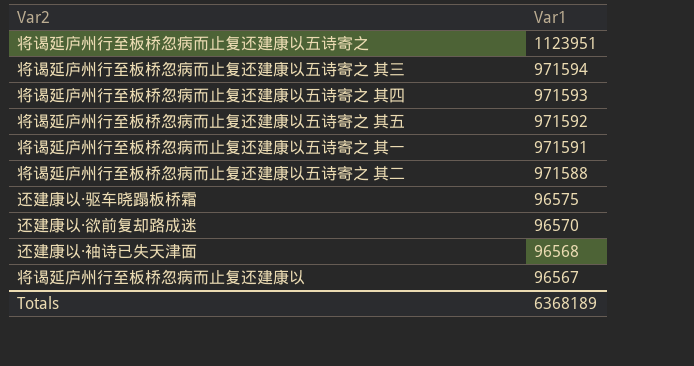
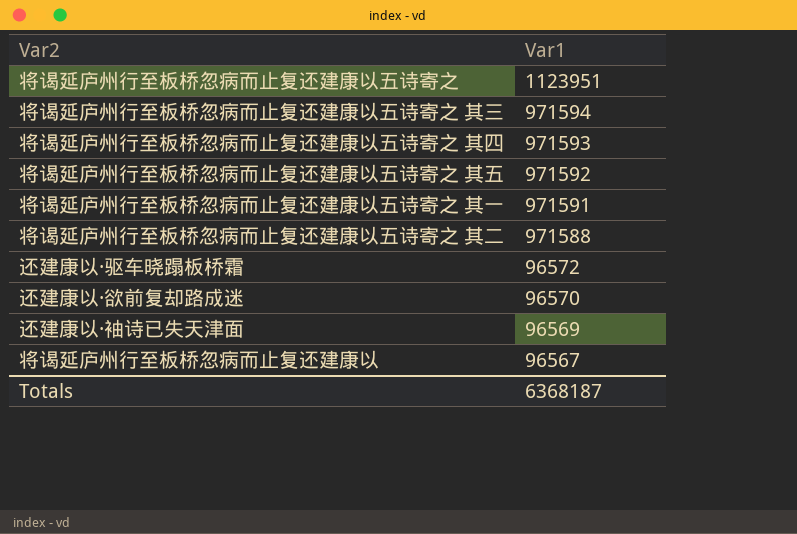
还建康以·驱车晓蹋板桥霜 | Var1: 96575 -> 96572
还建康以·袖诗已失天津面 | Var1: 96568 -> 96569
Totals | Var1: 6368189 -> 6368187

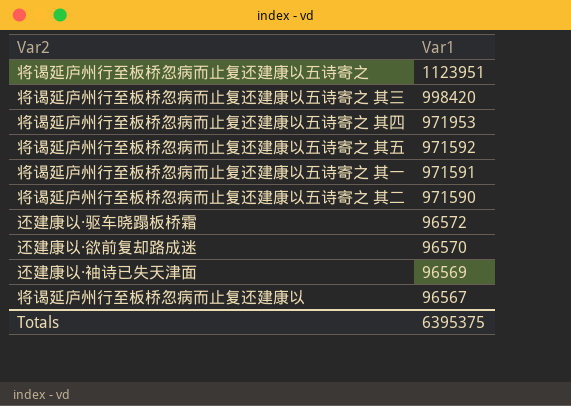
将谒延庐州行至板桥忽病而止复还建康以五诗寄之 其三 | Var1: 971594 -> 998420
将谒延庐州行至板桥忽病而止复还建康以五诗寄之 其四 | Var1: 971593 -> 971953
将谒延庐州行至板桥忽病而止复还建康以五诗寄之 其二 | Var1: 971588 -> 971590
Totals | Var1: 6368187 -> 6395375

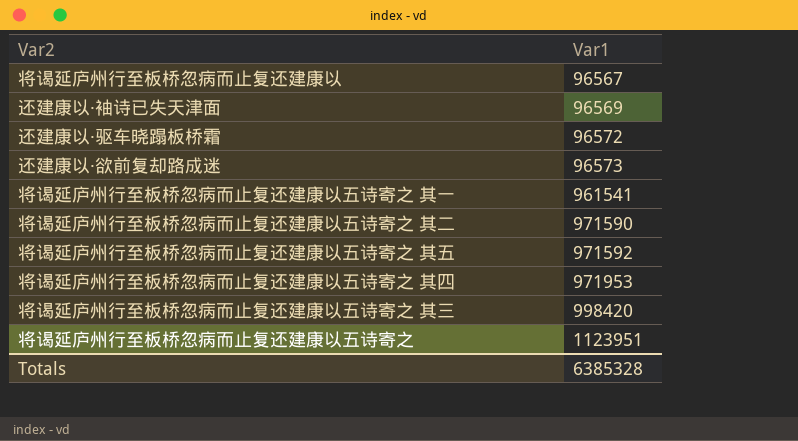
row order: Var1 descending -> Var1 ascending
还建康以·欲前复却路成迷 | Var1: 96570 -> 96573
将谒延庐州行至板桥忽病而止复还建康以五诗寄之 其一 | Var1: 971591 -> 961541
Totals | Var1: 6395375 -> 6385328

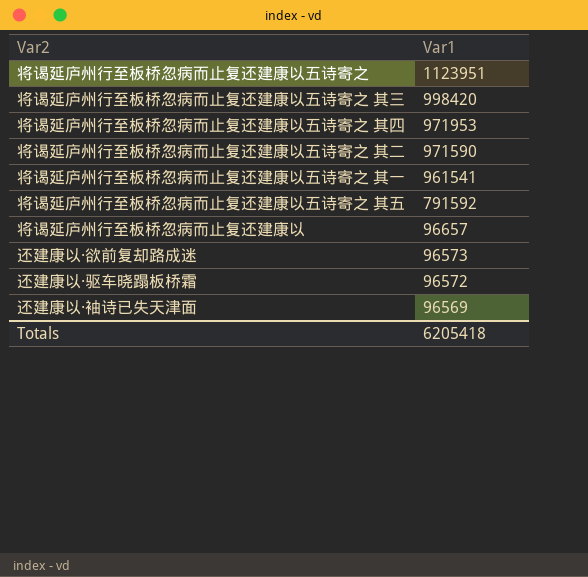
row order: Var1 ascending -> Var1 descending
将谒延庐州行至板桥忽病而止复还建康以五诗寄之 其五 | Var1: 971592 -> 791592
将谒延庐州行至板桥忽病而止复还建康以 | Var1: 96567 -> 96657
Totals | Var1: 6385328 -> 6205418

